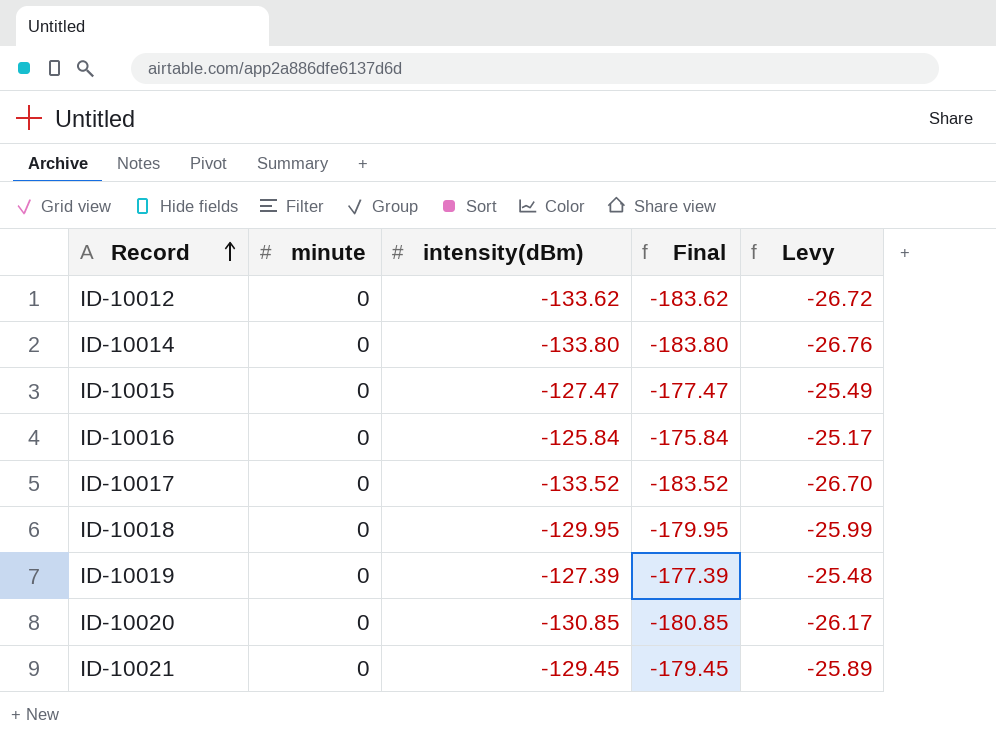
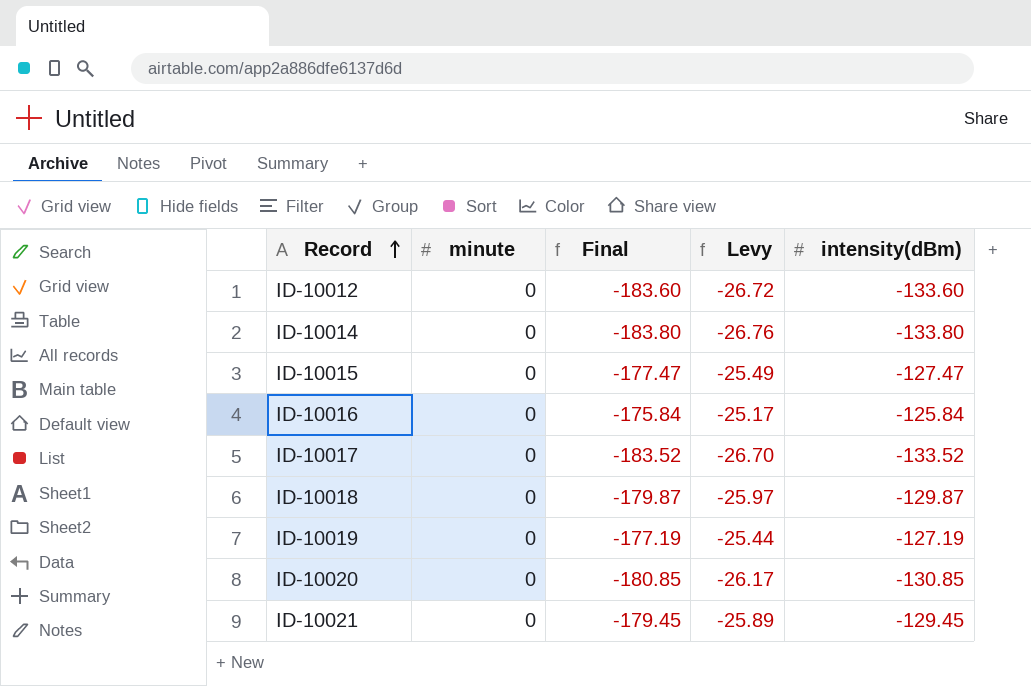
column intensity(dBm) | position: 3 -> 5
ID-10012 | Final: -183.62 -> -183.60
ID-10012 | intensity(dBm): -133.62 -> -133.60
ID-10018 | Final: -179.95 -> -179.87
ID-10018 | Levy: -25.99 -> -25.97
ID-10018 | intensity(dBm): -129.95 -> -129.87
ID-10019 | Final: -177.39 -> -177.19
ID-10019 | Levy: -25.48 -> -25.44
ID-10019 | intensity(dBm): -127.39 -> -127.19

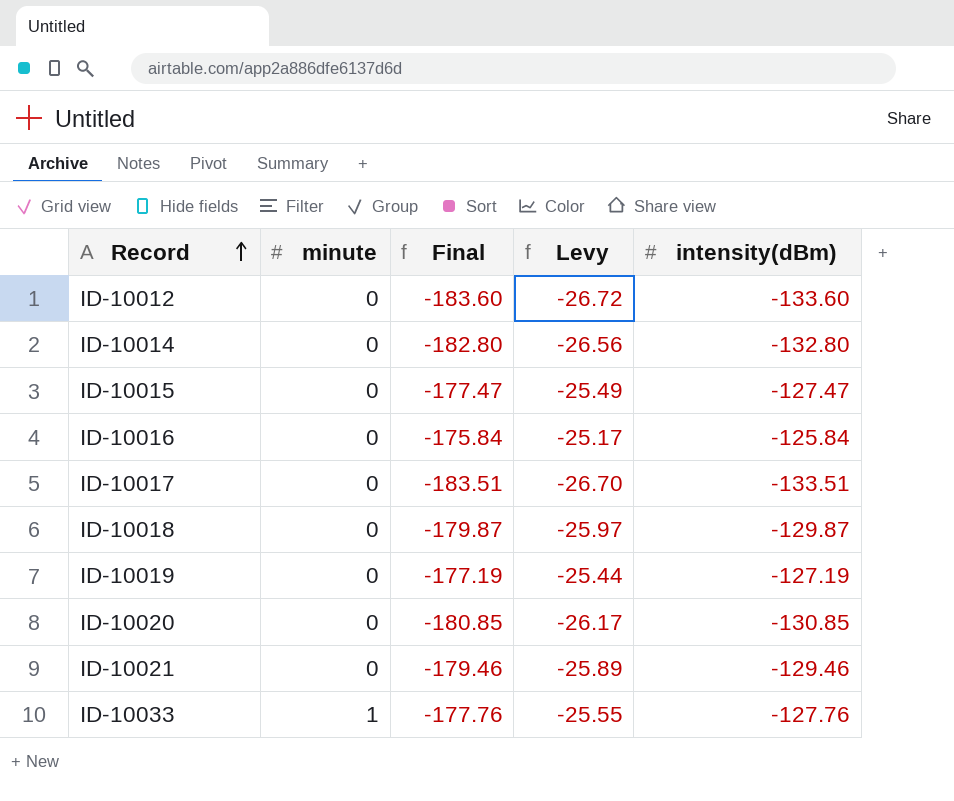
ID-10014 | Final: -183.80 -> -182.80
ID-10014 | Levy: -26.76 -> -26.56
ID-10014 | intensity(dBm): -133.80 -> -132.80
ID-10017 | Final: -183.52 -> -183.51
ID-10017 | intensity(dBm): -133.52 -> -133.51
ID-10021 | Final: -179.45 -> -179.46
ID-10021 | intensity(dBm): -129.45 -> -129.46
row ID-10033: none -> 1 | -177.76 | -25.55 | -127.76

